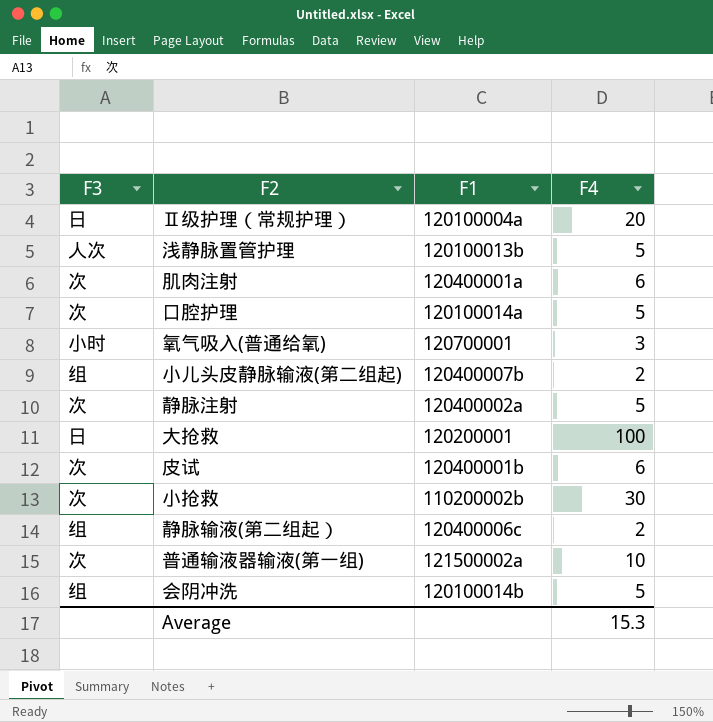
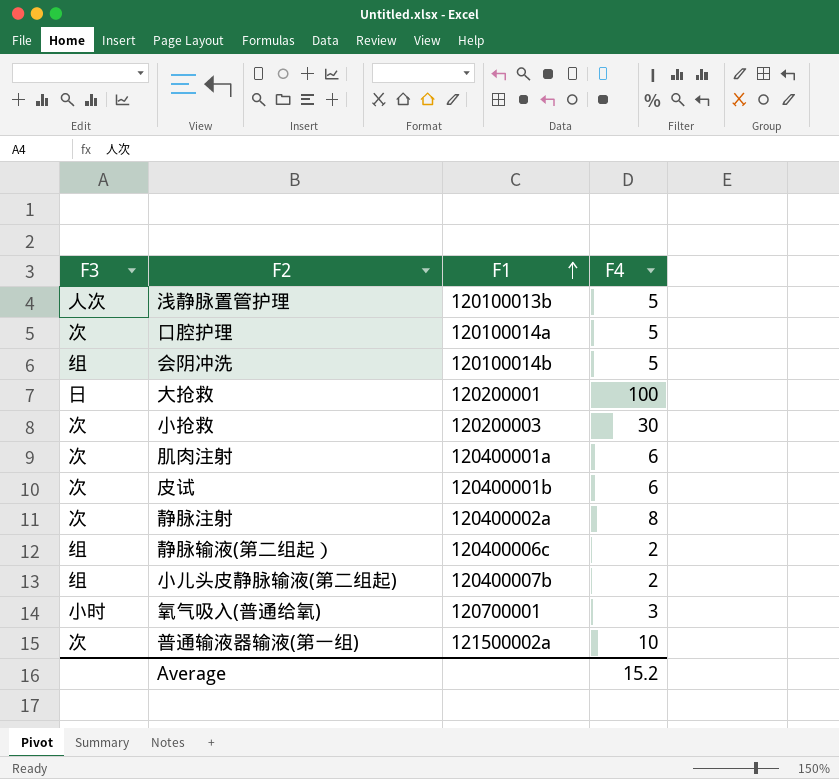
row order: none -> F1 ascending
row Ⅱ级护理（常规护理）: 日 | 120100004a | 20 -> none
小抢救 | F1: 110200002b -> 120200003
静脉注射 | F4: 5 -> 8
Average | F4: 15.3 -> 15.2

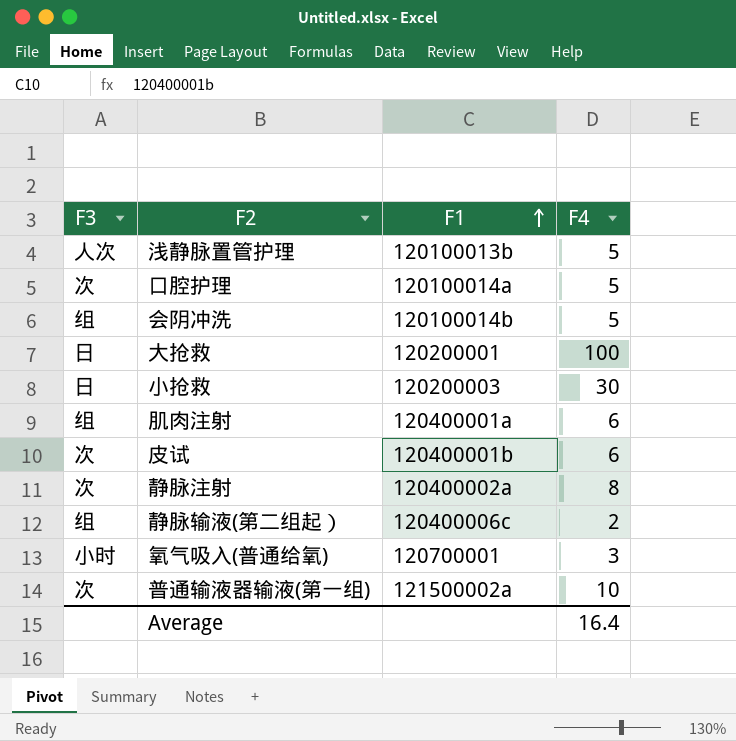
row 小儿头皮静脉输液(第二组起): 组 | 120400007b | 2 -> none
小抢救 | F3: 次 -> 日
肌肉注射 | F3: 次 -> 组
Average | F4: 15.2 -> 16.4

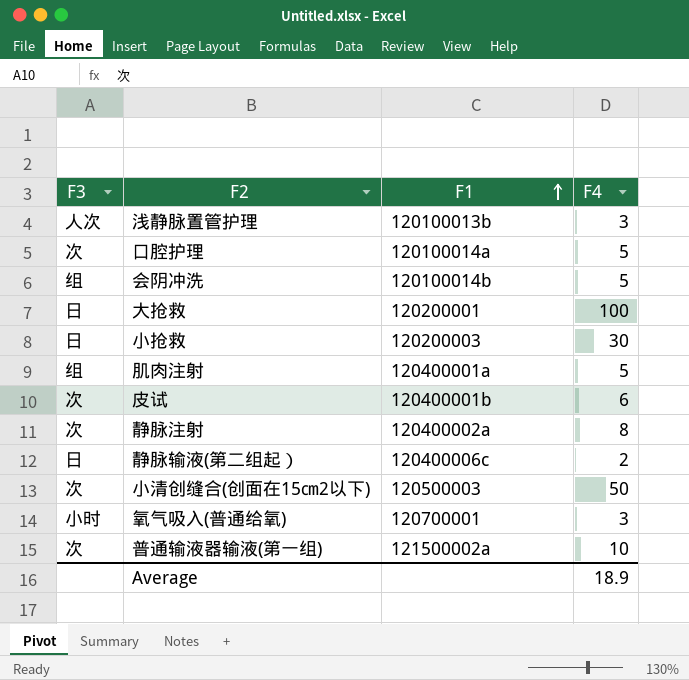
浅静脉置管护理 | F4: 5 -> 3
肌肉注射 | F4: 6 -> 5
静脉输液(第二组起） | F3: 组 -> 日
row 小清创缝合(创面在15㎝2以下): none -> 次 | 120500003 | 50
Average | F4: 16.4 -> 18.9

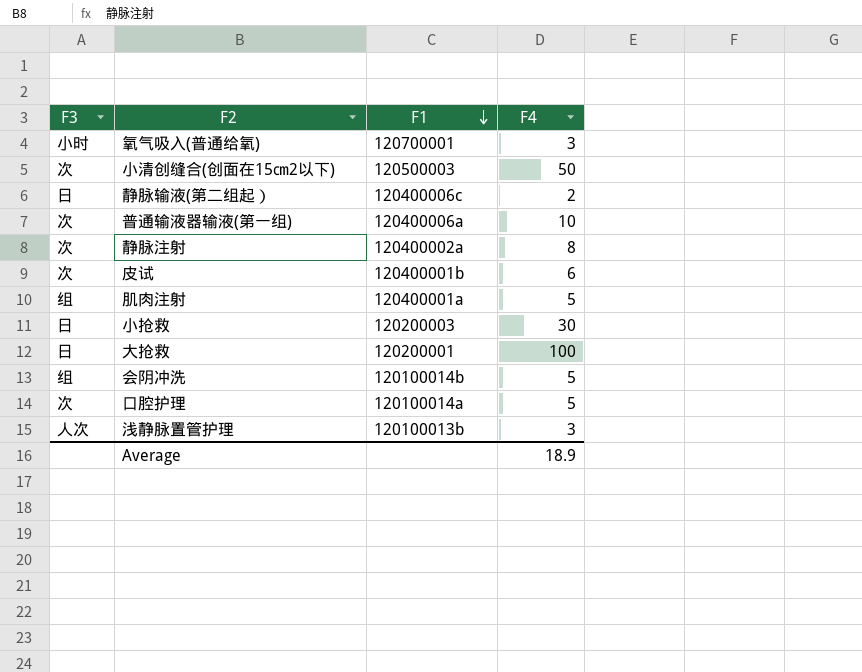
row order: F1 ascending -> F1 descending
普通输液器输液(第一组) | F1: 121500002a -> 120400006a

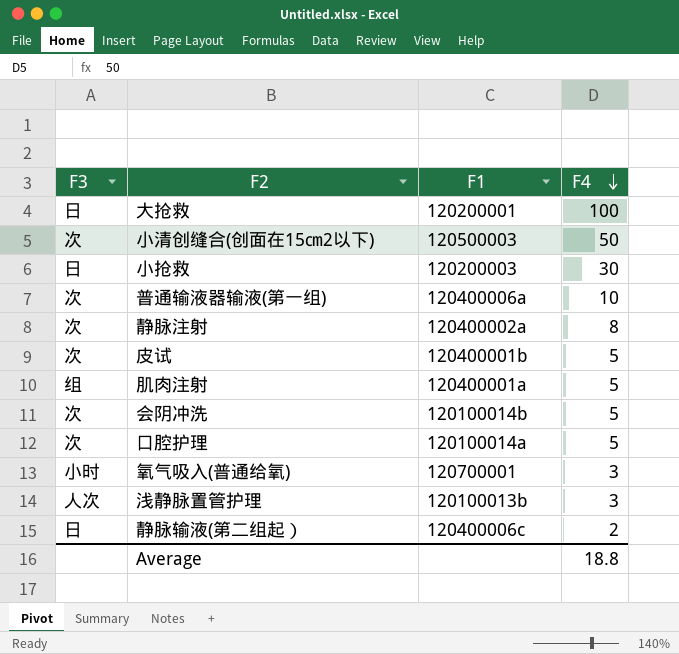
row order: F1 descending -> F4 descending
皮试 | F4: 6 -> 5
会阴冲洗 | F3: 组 -> 次
Average | F4: 18.9 -> 18.8

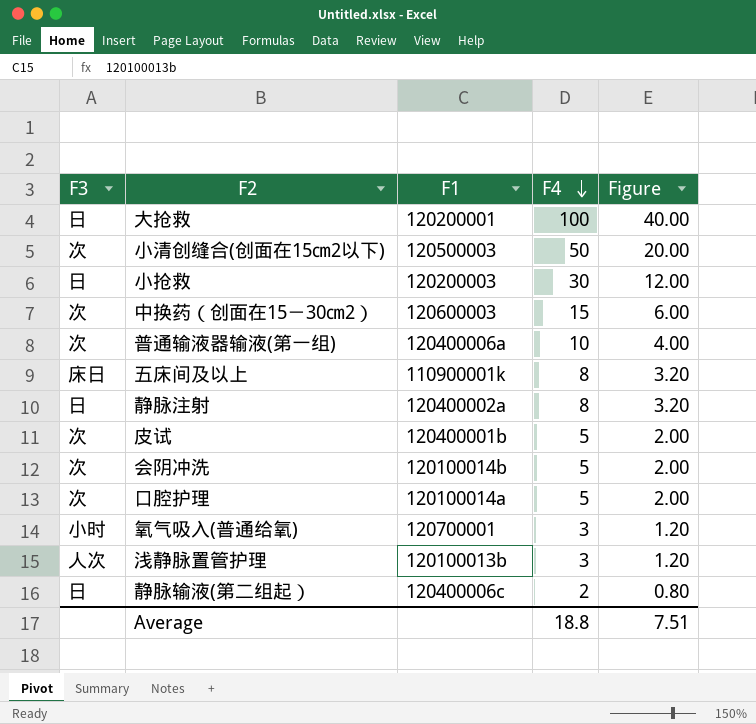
column Figure | formula: none -> [F4] * 0.4
row 肌肉注射: 组 | 120400001a | 5 -> none
row 中换药（创面在15－30㎝2）: none -> 次 | 120600003 | 15 | 6.00
row 五床间及以上: none -> 床日 | 110900001k | 8 | 3.20
静脉注射 | F3: 次 -> 日

